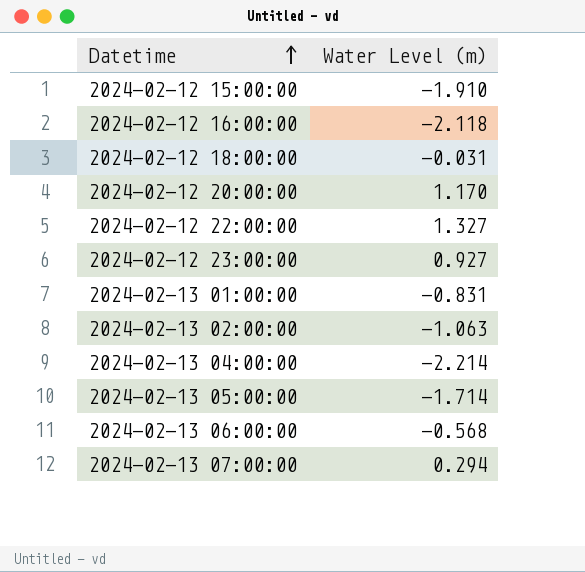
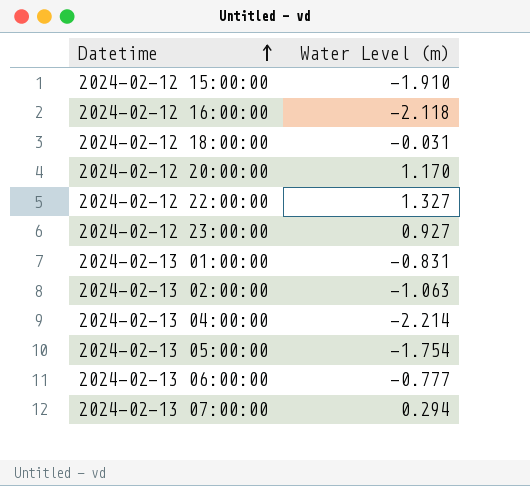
2024-02-13 05:00:00 | Water Level (m): -1.714 -> -1.754
2024-02-13 06:00:00 | Water Level (m): -0.568 -> -0.777

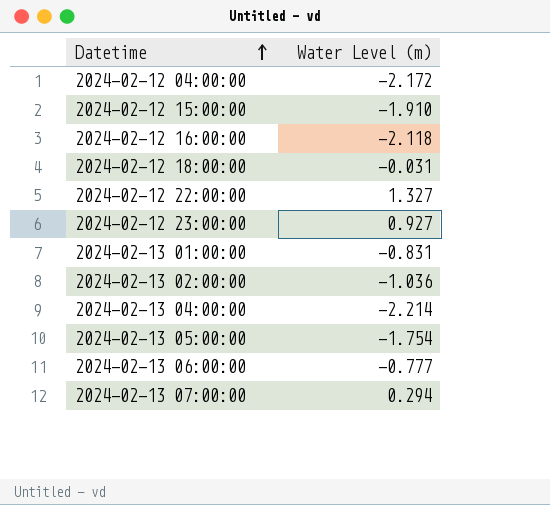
row 2024-02-12 20:00:00: 1.170 -> none
row 2024-02-12 04:00:00: none -> -2.172
2024-02-13 02:00:00 | Water Level (m): -1.063 -> -1.036

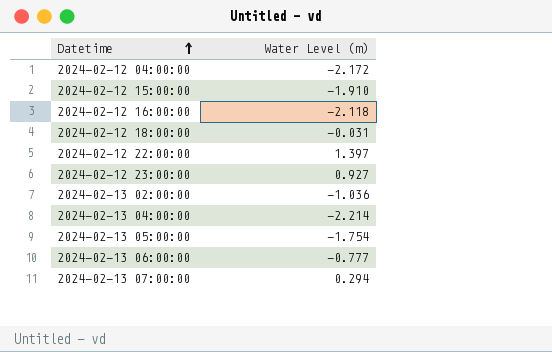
row 2024-02-13 01:00:00: -0.831 -> none
2024-02-12 22:00:00 | Water Level (m): 1.327 -> 1.397

